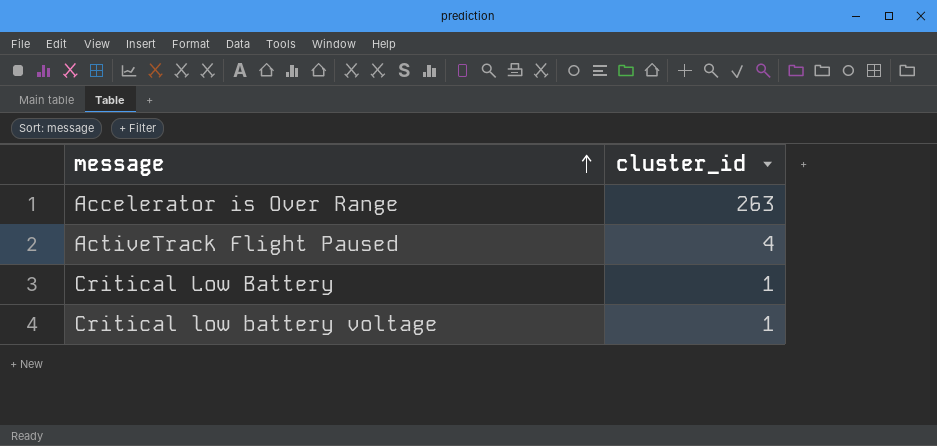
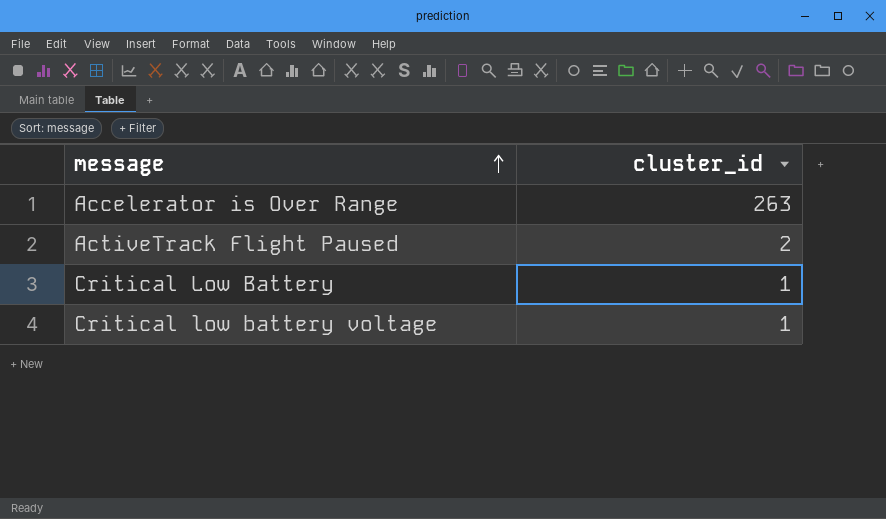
ActiveTrack Flight Paused | cluster_id: 4 -> 2

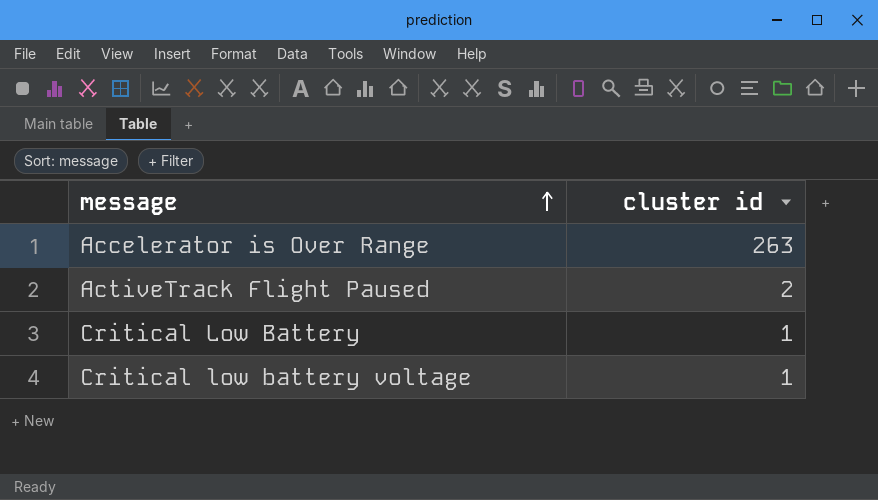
column name: cluster_id -> cluster id

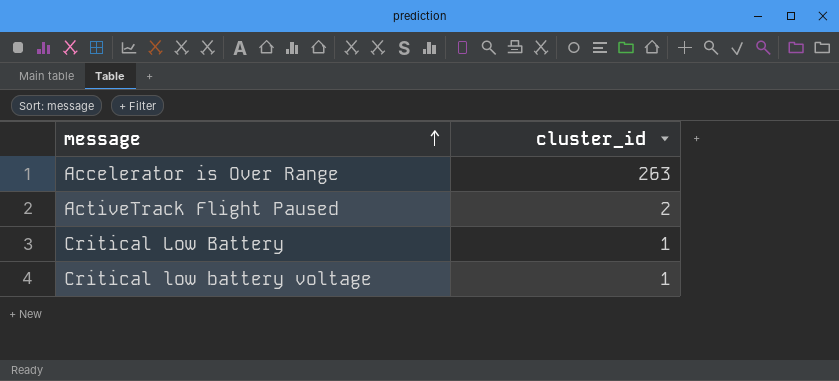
column name: cluster id -> cluster_id

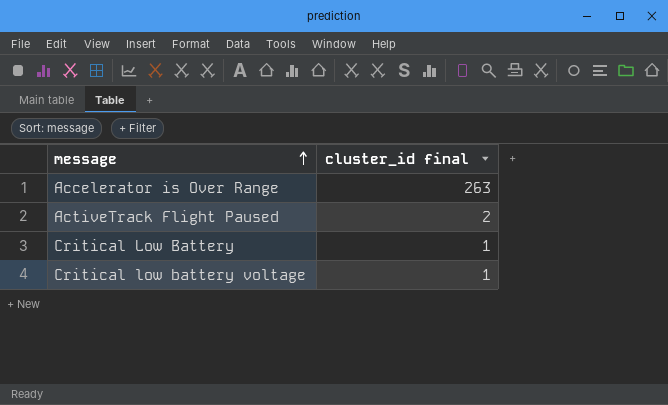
column name: cluster_id -> cluster_id final

